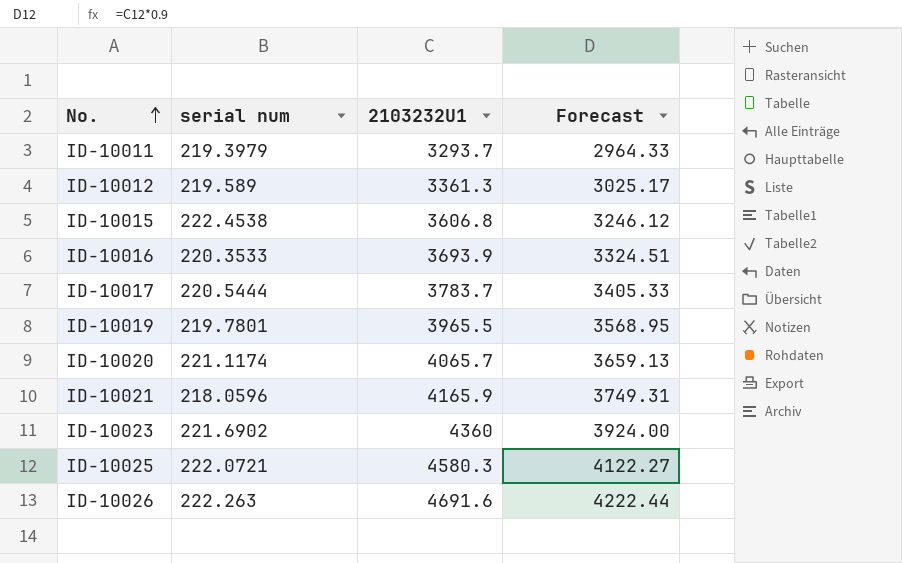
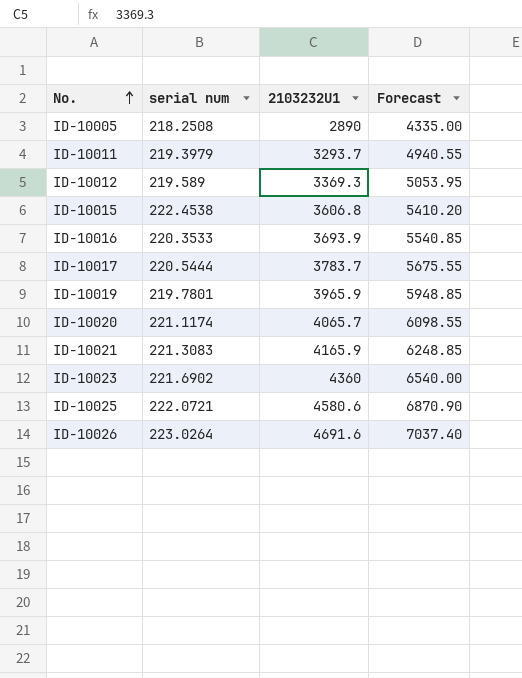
column Forecast | formula: [2103232U1] * 0.9 -> [2103232U1] * 1.5
row ID-10005: none -> 218.2508 | 2890 | 4335.00
ID-10012 | 2103232U1: 3361.3 -> 3369.3
ID-10019 | 2103232U1: 3965.5 -> 3965.9
ID-10021 | serial num: 218.0596 -> 221.3083
ID-10025 | 2103232U1: 4580.3 -> 4580.6
ID-10026 | serial num: 222.263 -> 223.0264

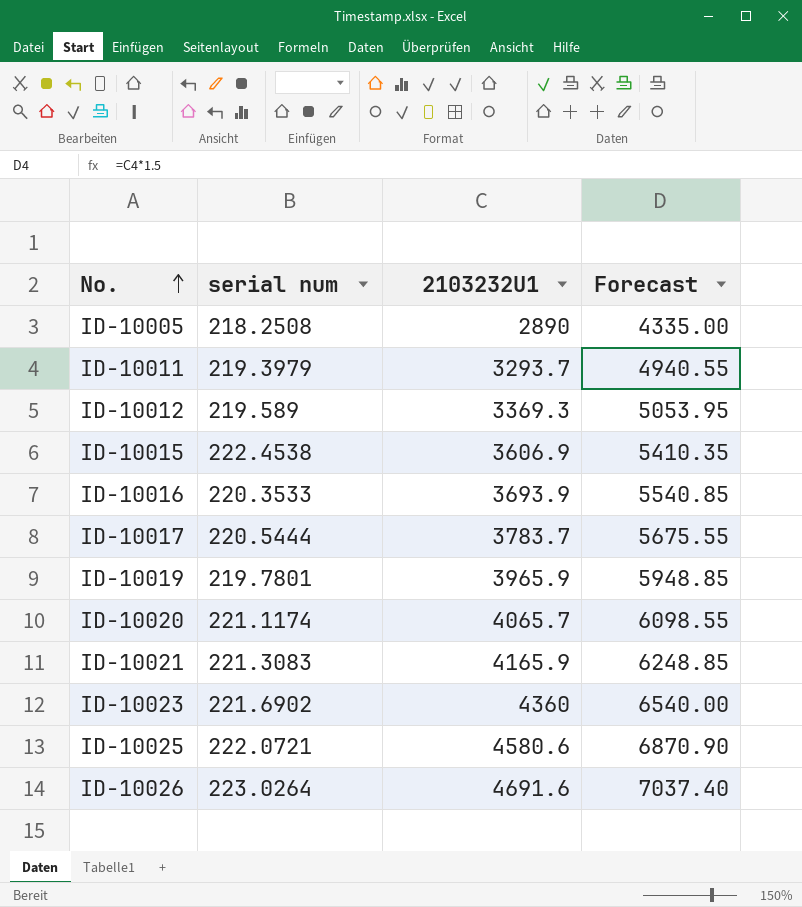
ID-10015 | 2103232U1: 3606.8 -> 3606.9
ID-10015 | Forecast: 5410.20 -> 5410.35

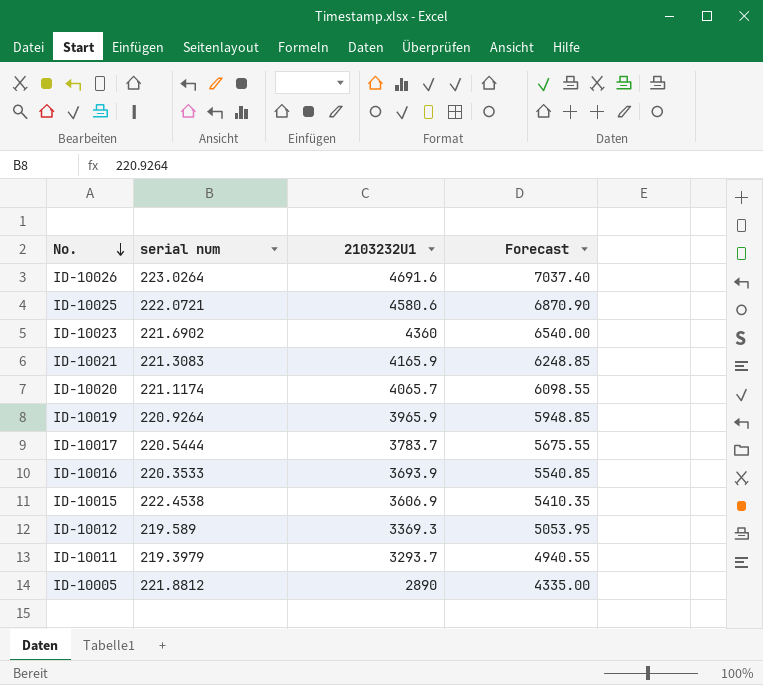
row order: No. ascending -> No. descending
ID-10019 | serial num: 219.7801 -> 220.9264
ID-10005 | serial num: 218.2508 -> 221.8812

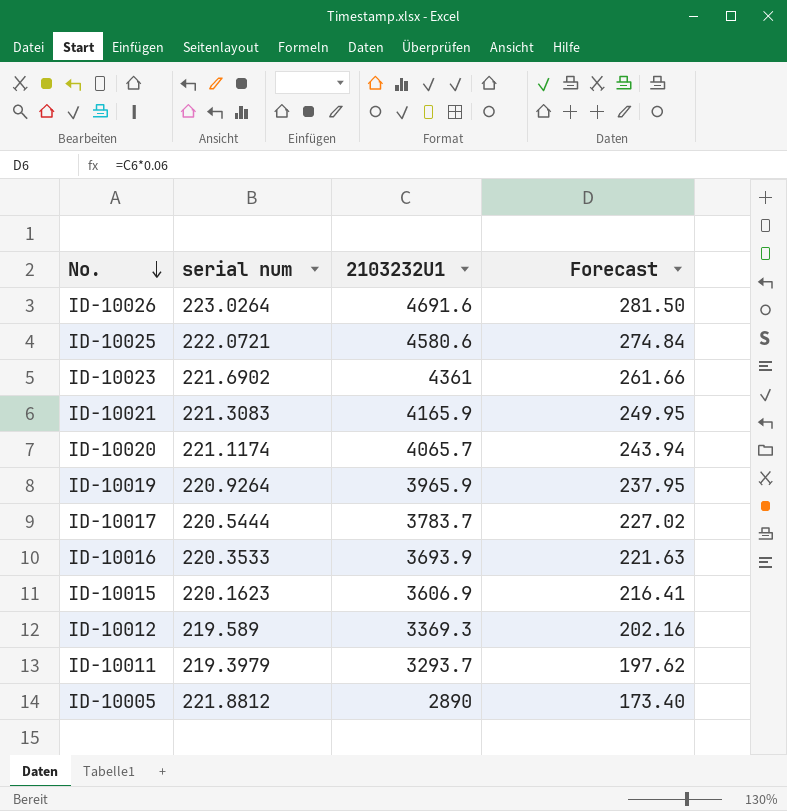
column Forecast | formula: [2103232U1] * 1.5 -> [2103232U1] * 0.06
ID-10023 | 2103232U1: 4360 -> 4361
ID-10015 | serial num: 222.4538 -> 220.1623

